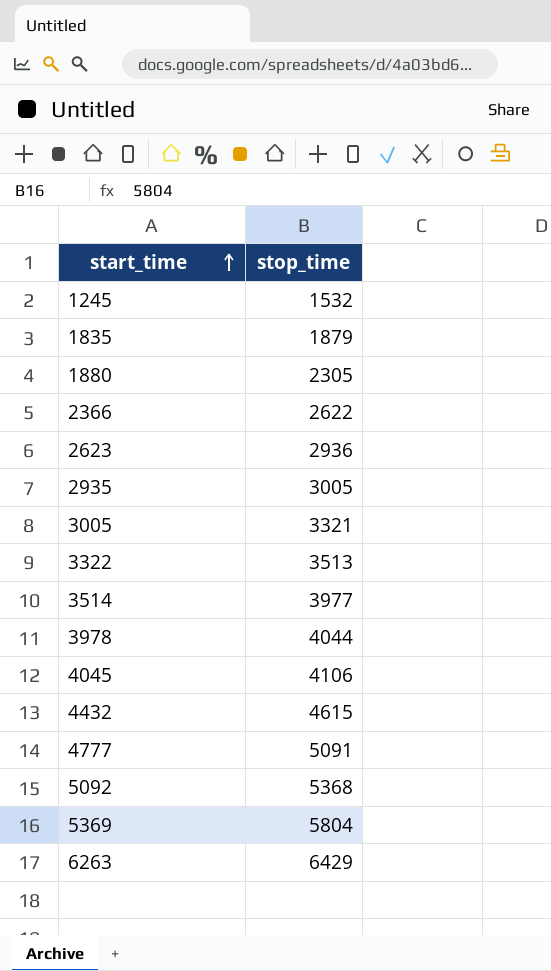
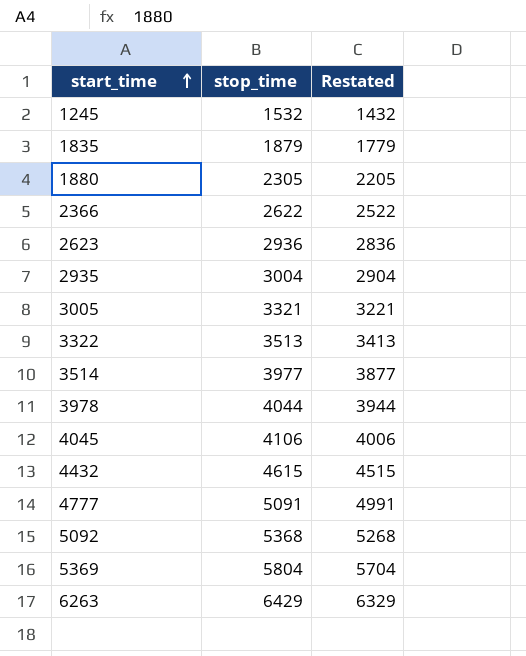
column Restated | formula: none -> [stop_time] - 100
2935 | stop_time: 3005 -> 3004

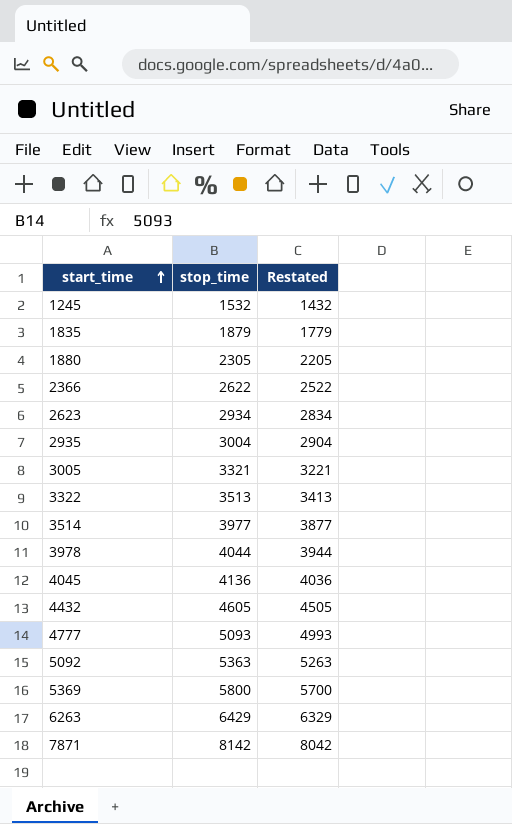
2623 | stop_time: 2936 -> 2934
2623 | Restated: 2836 -> 2834
4045 | stop_time: 4106 -> 4136
4045 | Restated: 4006 -> 4036
4432 | stop_time: 4615 -> 4605
4432 | Restated: 4515 -> 4505
4777 | stop_time: 5091 -> 5093
4777 | Restated: 4991 -> 4993
5092 | stop_time: 5368 -> 5363
5092 | Restated: 5268 -> 5263
5369 | stop_time: 5804 -> 5800
5369 | Restated: 5704 -> 5700
row 7871: none -> 8142 | 8042

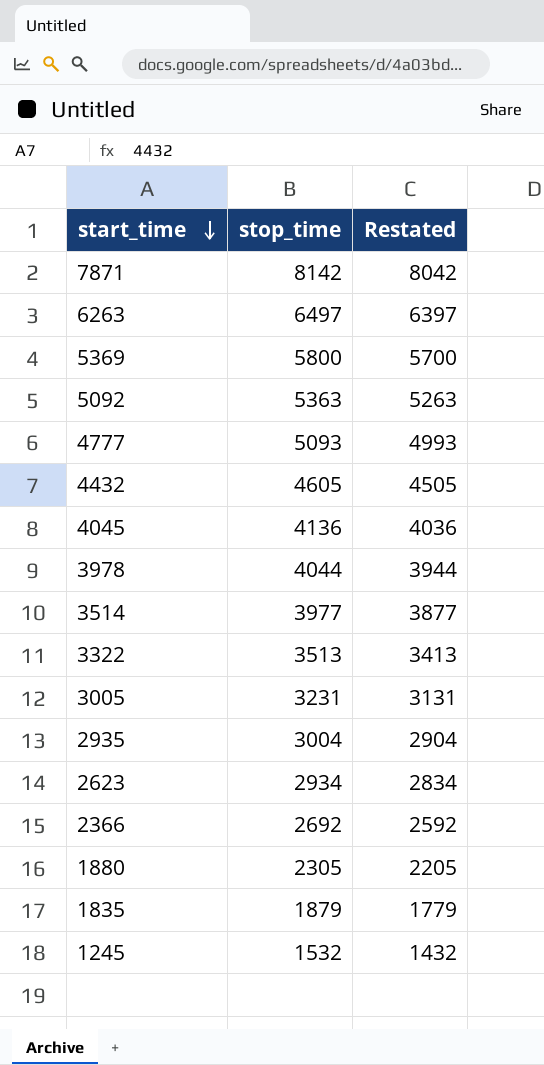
row order: start_time ascending -> start_time descending
6263 | stop_time: 6429 -> 6497
6263 | Restated: 6329 -> 6397
3005 | stop_time: 3321 -> 3231
3005 | Restated: 3221 -> 3131
2366 | stop_time: 2622 -> 2692
2366 | Restated: 2522 -> 2592

